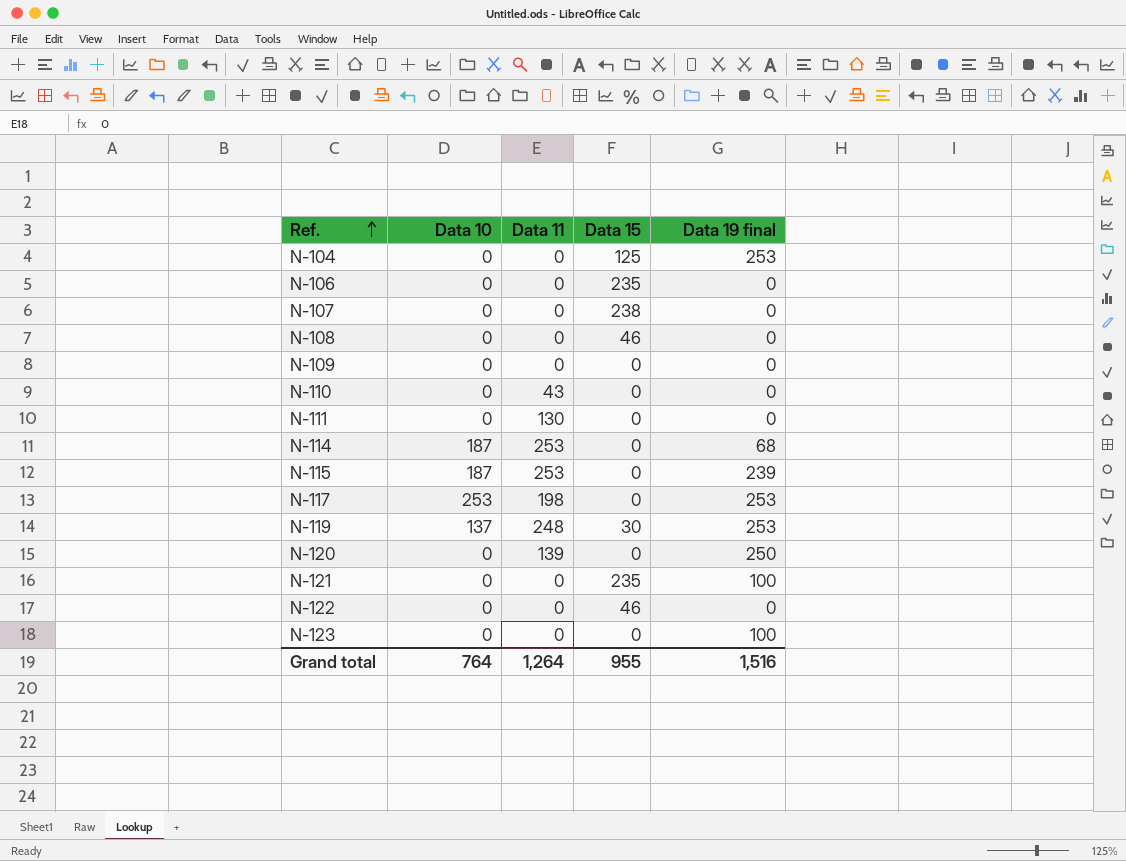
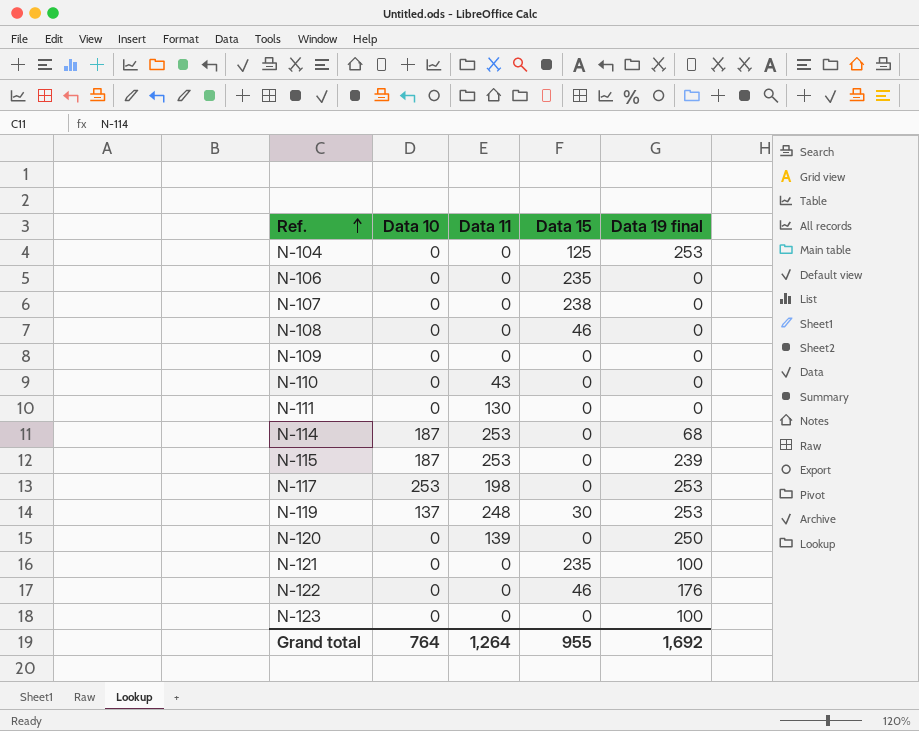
N-122 | Data 19 final: 0 -> 176
Grand total | Data 19 final: 1,516 -> 1,692

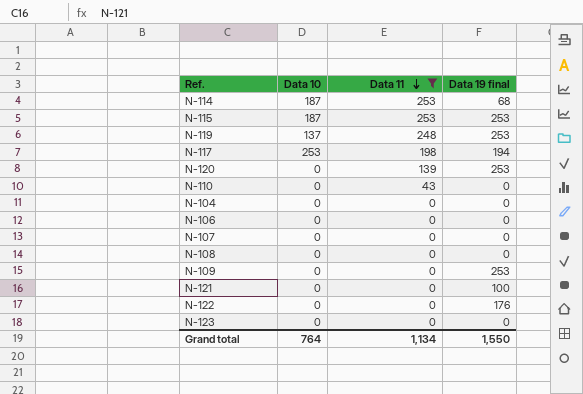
filter: none -> Data 11 != 130
row order: Ref. ascending -> Data 11 descending
column Data 15 | position: 4 -> none
N-115 | Data 19 final: 239 -> 253
N-117 | Data 19 final: 253 -> 194
N-120 | Data 19 final: 250 -> 253
N-104 | Data 19 final: 253 -> 0
N-109 | Data 19 final: 0 -> 253
N-123 | Data 19 final: 100 -> 0
Grand total | Data 11: 1,264 -> 1,134
Grand total | Data 19 final: 1,692 -> 1,550

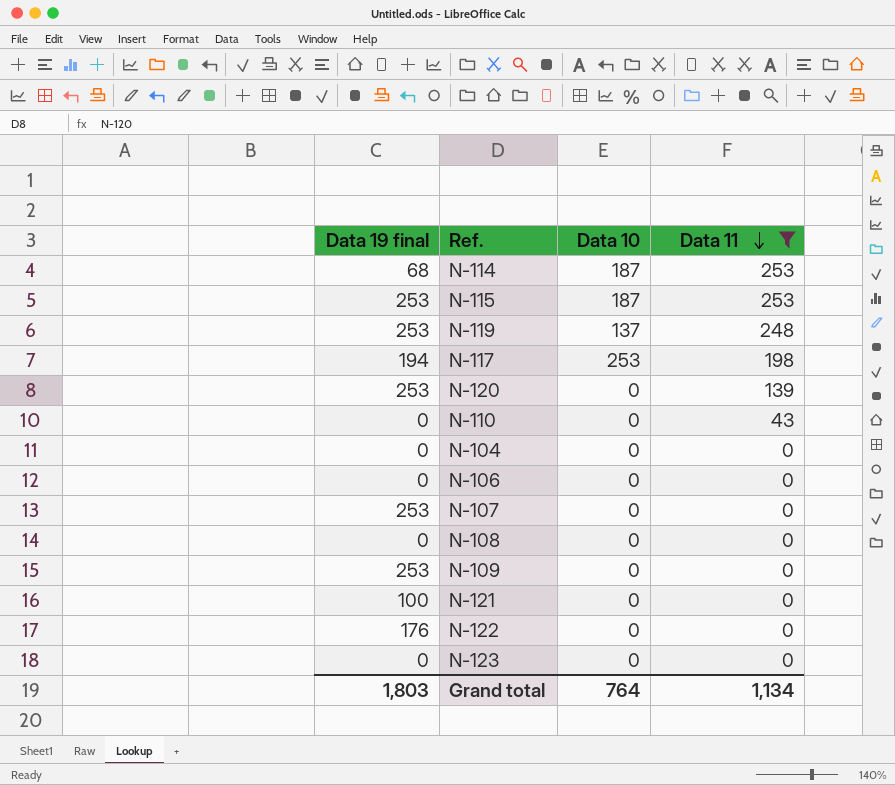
column Data 19 final | position: 4 -> 1
N-107 | Data 19 final: 0 -> 253
Grand total | Data 19 final: 1,550 -> 1,803

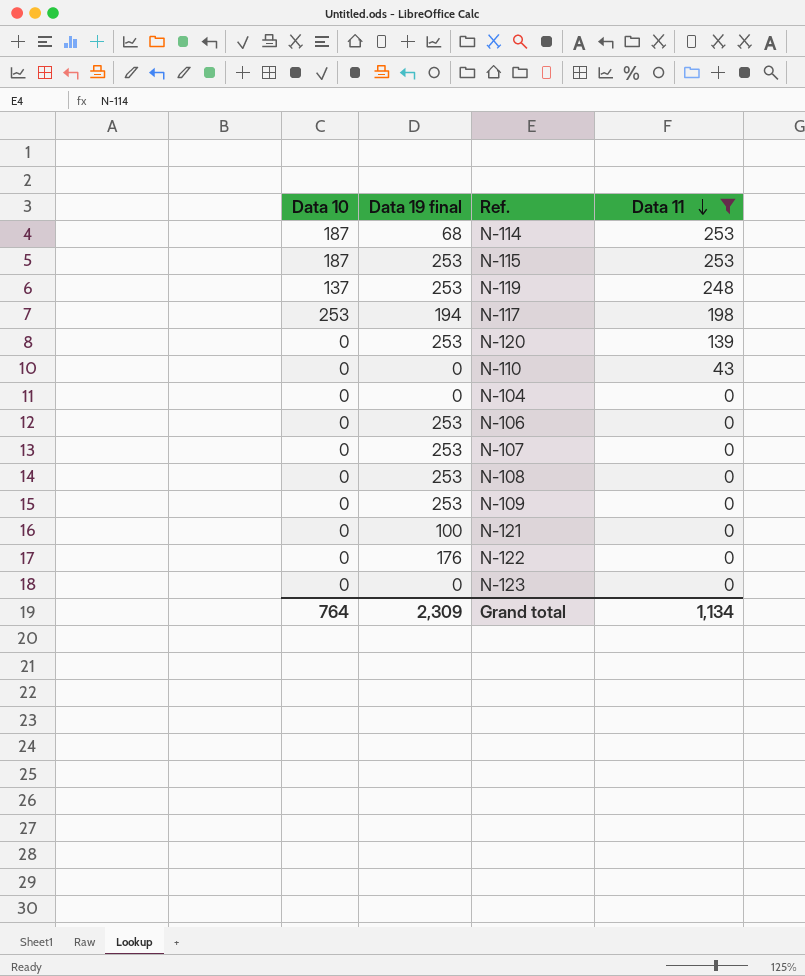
column Data 10 | position: 3 -> 1
N-106 | Data 19 final: 0 -> 253
N-108 | Data 19 final: 0 -> 253
Grand total | Data 19 final: 1,803 -> 2,309

